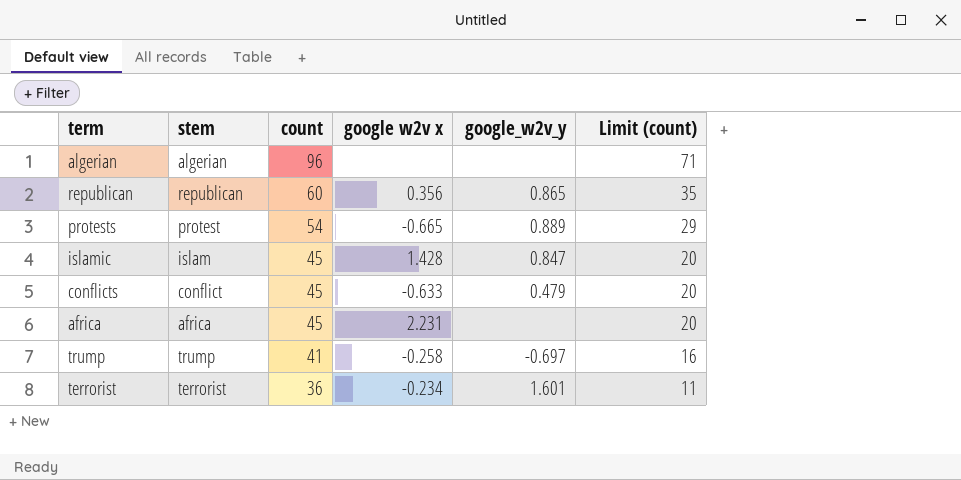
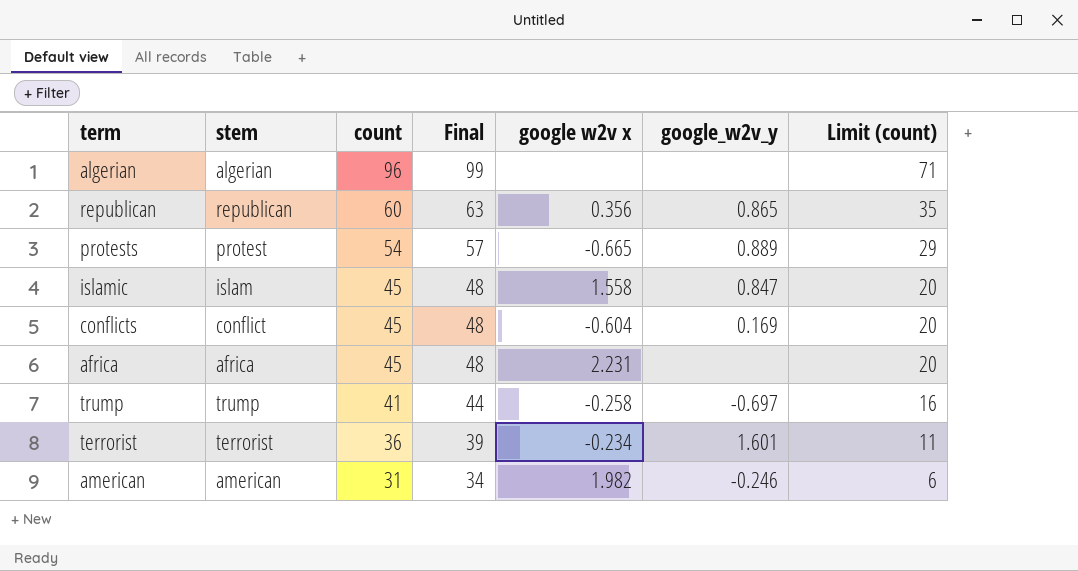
column Final | formula: none -> [count] + 3
islamic | google w2v x: 1.428 -> 1.558
conflicts | google w2v x: -0.633 -> -0.604
conflicts | google_w2v_y: 0.479 -> 0.169
row american: none -> american | 31 | 34 | 1.982 | -0.246 | 6

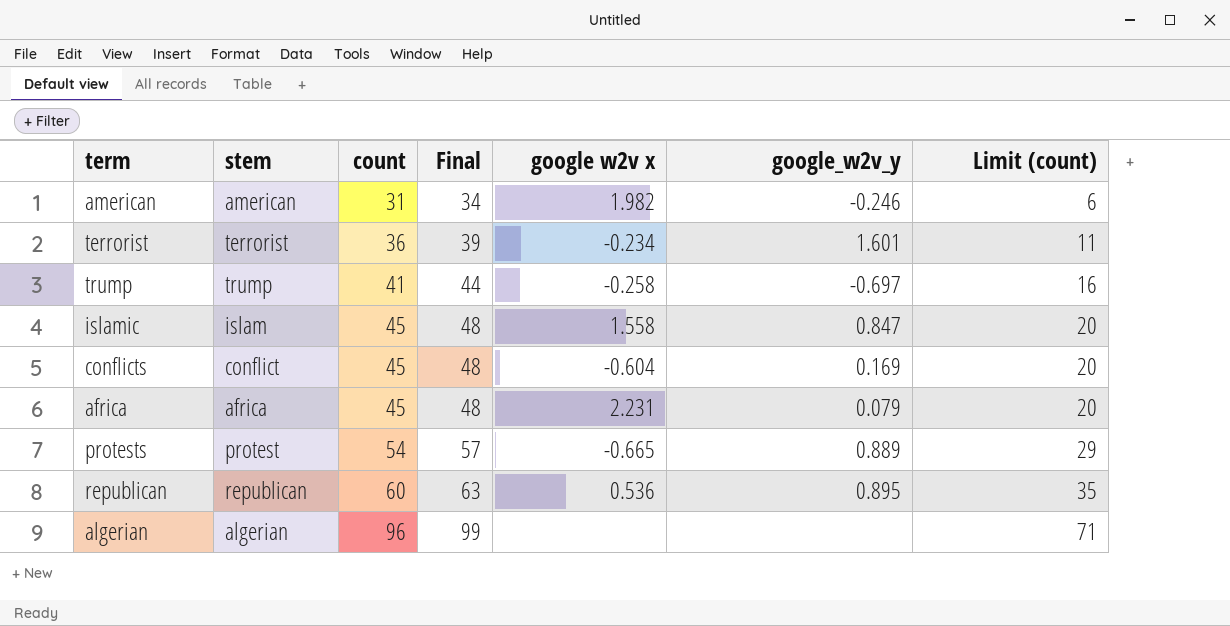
row order: count descending -> count ascending
africa | google_w2v_y: none -> 0.079
republican | google w2v x: 0.356 -> 0.536
republican | google_w2v_y: 0.865 -> 0.895

